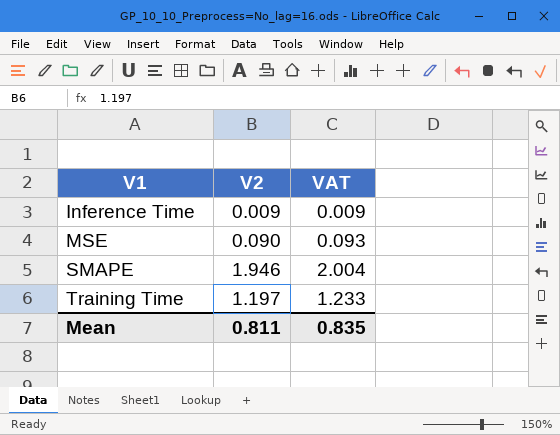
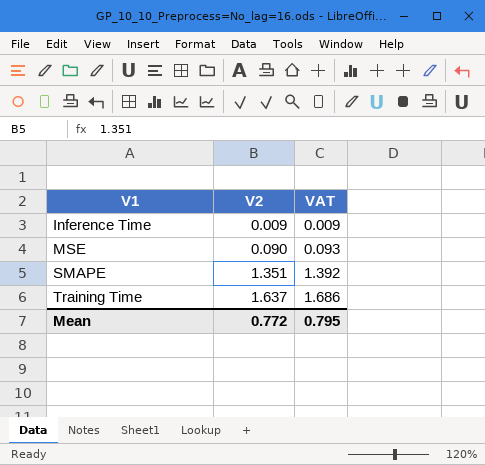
SMAPE | V2: 1.946 -> 1.351
SMAPE | VAT: 2.004 -> 1.392
Training Time | V2: 1.197 -> 1.637
Training Time | VAT: 1.233 -> 1.686
Mean | V2: 0.811 -> 0.772
Mean | VAT: 0.835 -> 0.795

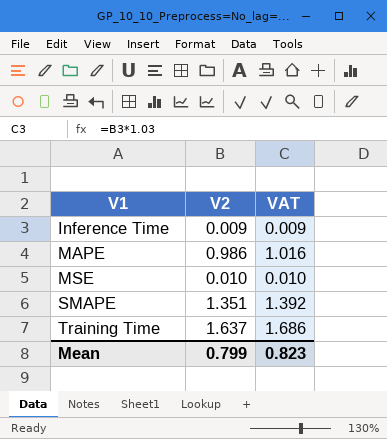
row MAPE: none -> 0.986 | 1.016
MSE | V2: 0.090 -> 0.010
MSE | VAT: 0.093 -> 0.010
Mean | V2: 0.772 -> 0.799
Mean | VAT: 0.795 -> 0.823

